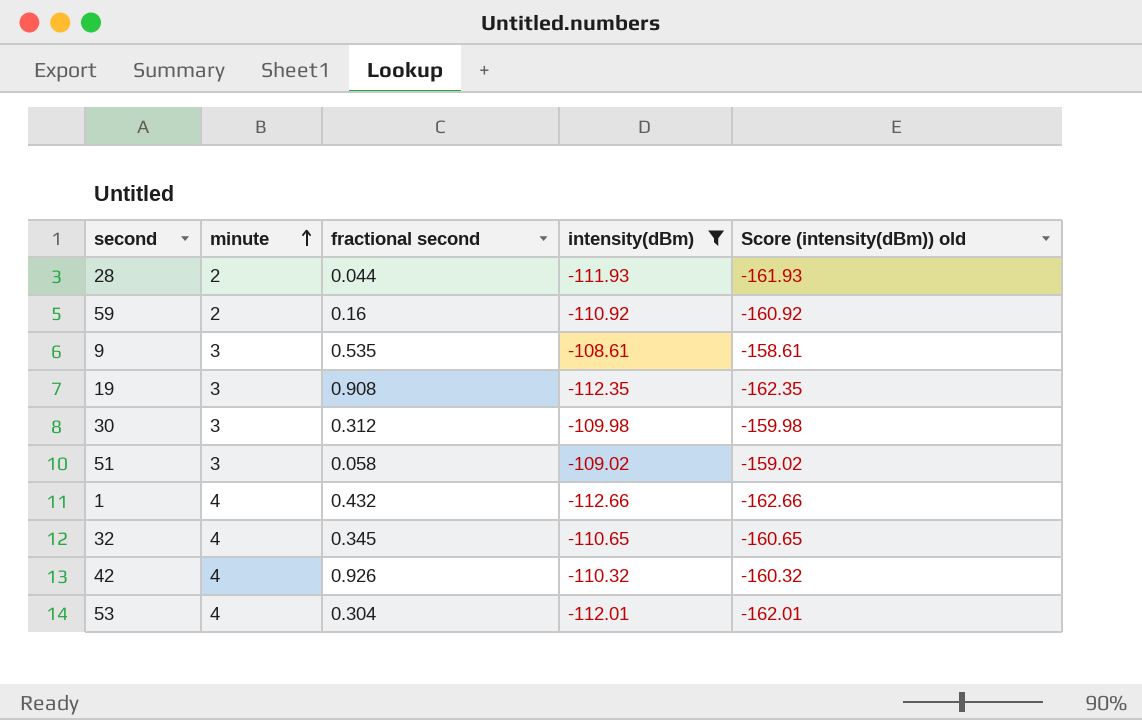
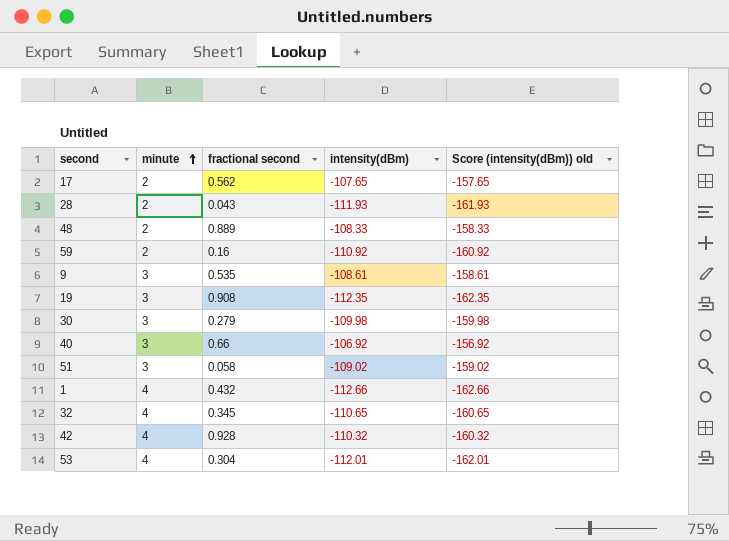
filter: intensity(dBm) <= -108.61 -> none
28 | fractional second: 0.044 -> 0.043
30 | fractional second: 0.312 -> 0.279
42 | fractional second: 0.926 -> 0.928

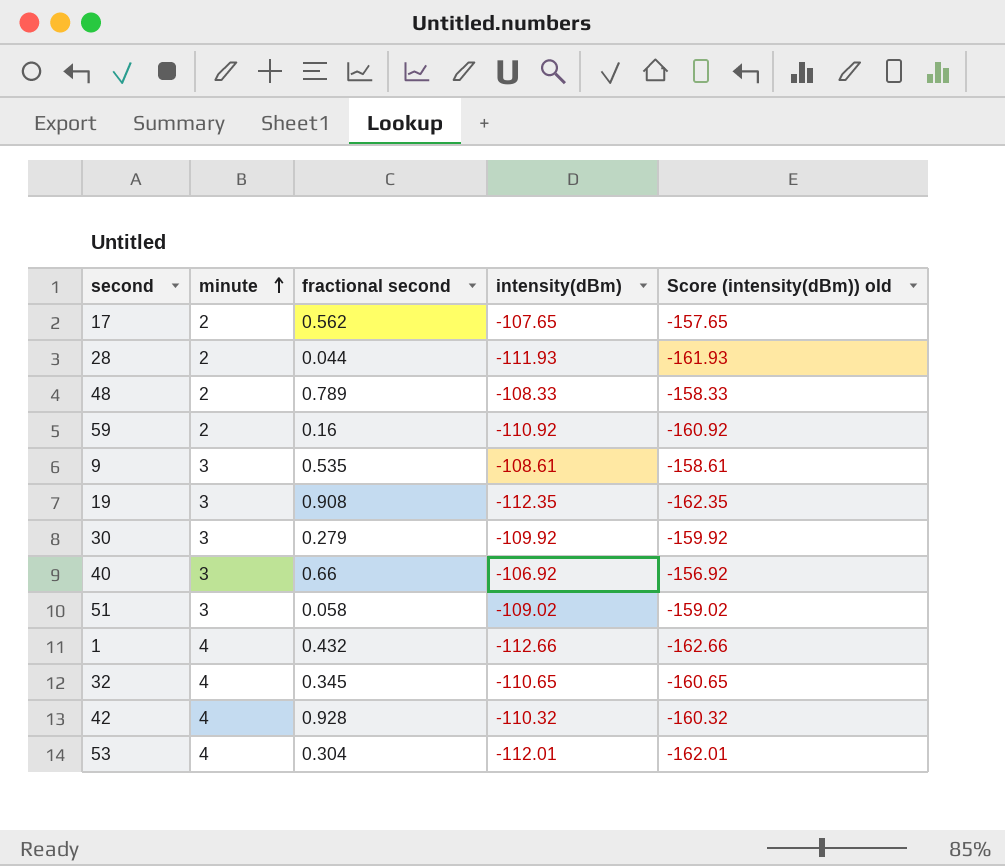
28 | fractional second: 0.043 -> 0.044
48 | fractional second: 0.889 -> 0.789
30 | intensity(dBm): -109.98 -> -109.92
30 | Score (intensity(dBm)) old: -159.98 -> -159.92

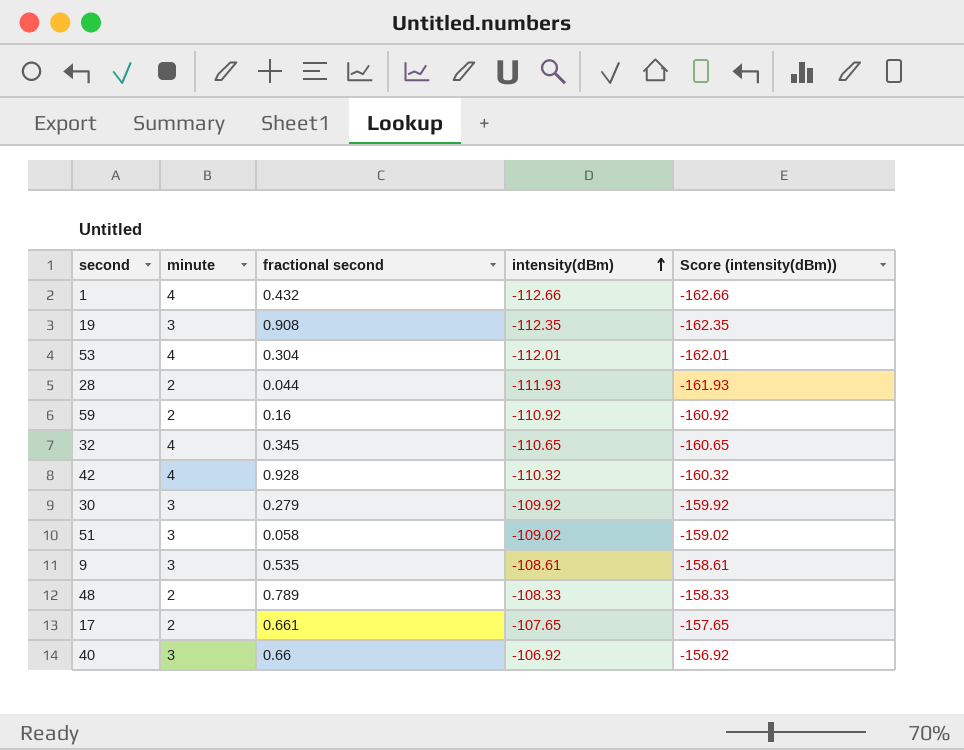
row order: minute ascending -> intensity(dBm) ascending
column name: Score (intensity(dBm)) old -> Score (intensity(dBm))
17 | fractional second: 0.562 -> 0.661

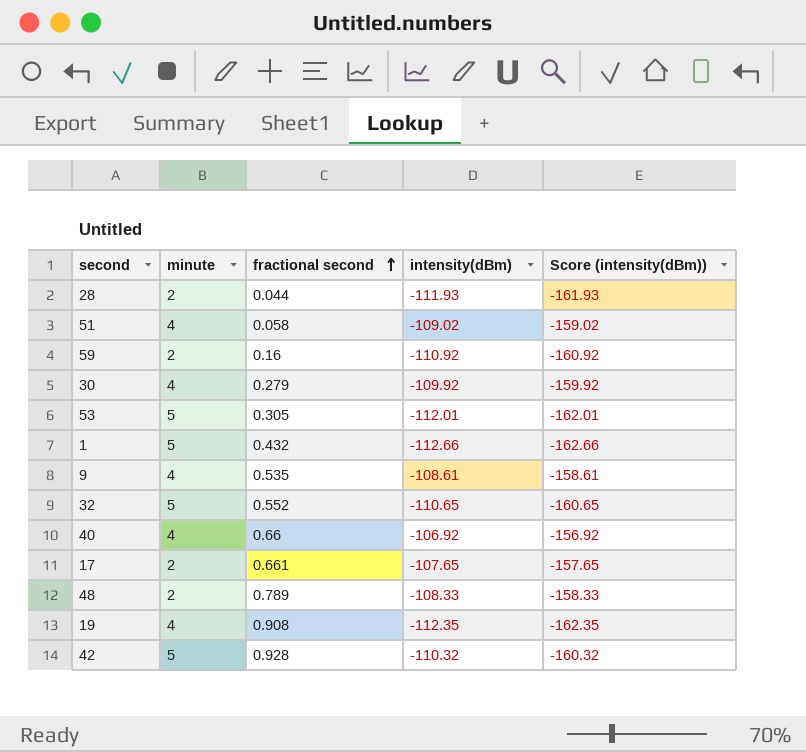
row order: intensity(dBm) ascending -> fractional second ascending
51 | minute: 3 -> 4
30 | minute: 3 -> 4
53 | minute: 4 -> 5
53 | fractional second: 0.304 -> 0.305
1 | minute: 4 -> 5
9 | minute: 3 -> 4
32 | minute: 4 -> 5
32 | fractional second: 0.345 -> 0.552
40 | minute: 3 -> 4
19 | minute: 3 -> 4
42 | minute: 4 -> 5

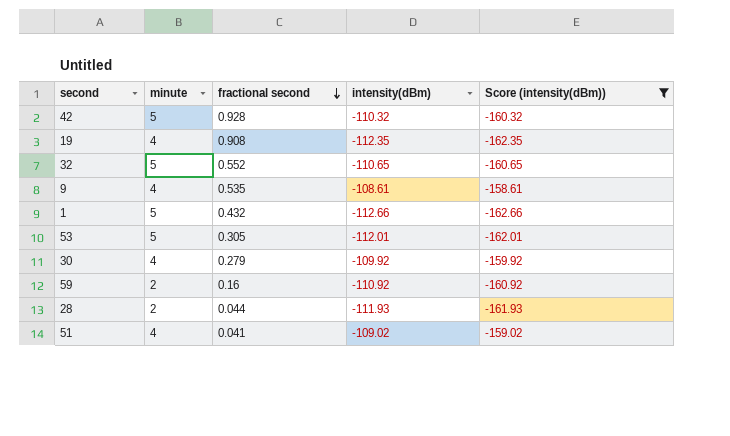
filter: none -> Score (intensity(dBm)) <= -158.61
row order: fractional second ascending -> fractional second descending
51 | fractional second: 0.058 -> 0.041

